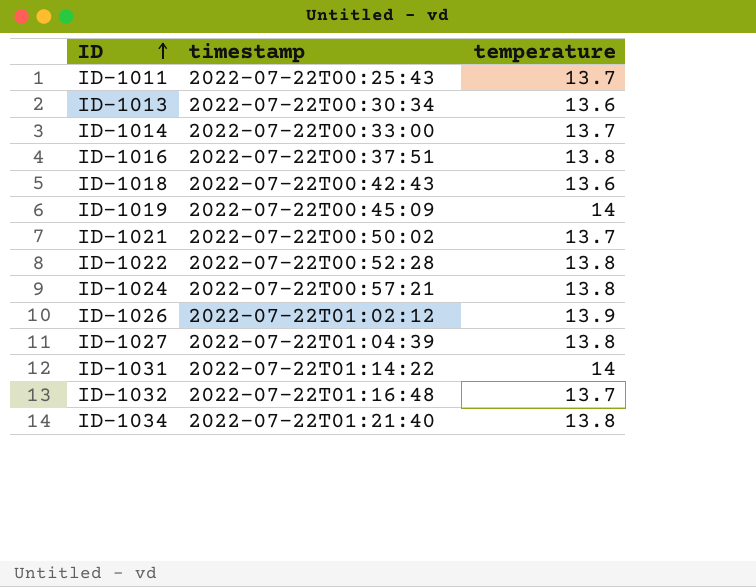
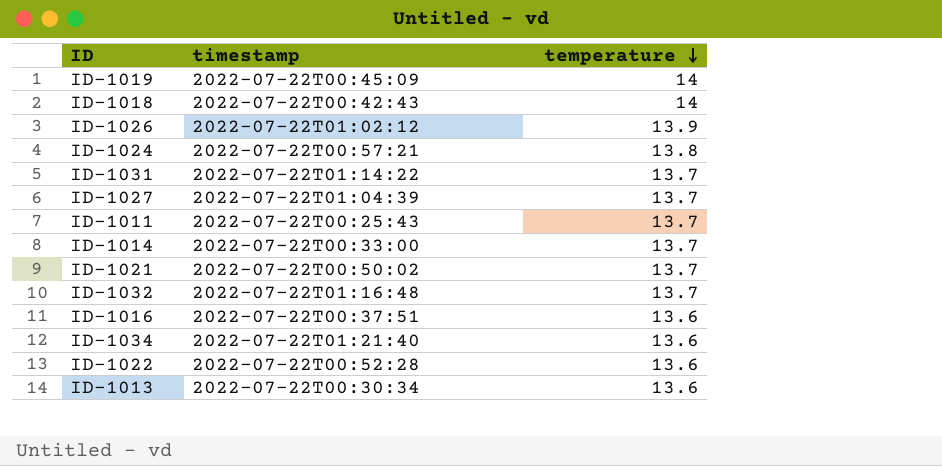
row order: ID ascending -> temperature descending
ID-1018 | temperature: 13.6 -> 14
ID-1031 | temperature: 14 -> 13.7
ID-1027 | temperature: 13.8 -> 13.7
ID-1016 | temperature: 13.8 -> 13.6
ID-1034 | temperature: 13.8 -> 13.6
ID-1022 | temperature: 13.8 -> 13.6

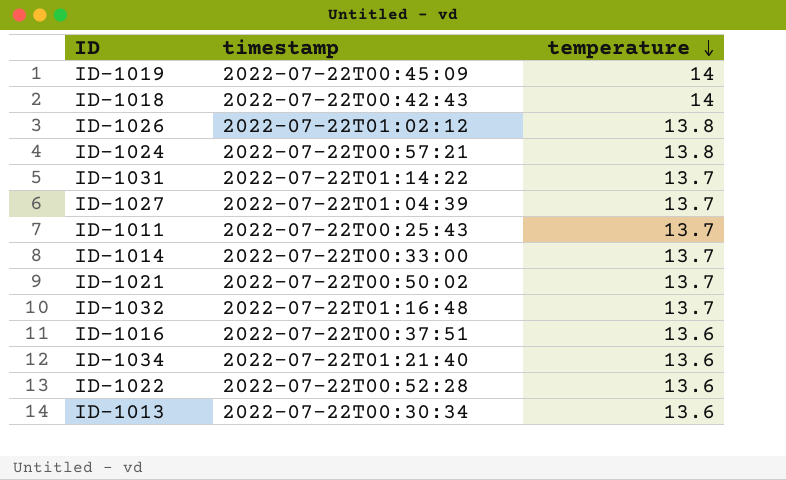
ID-1026 | temperature: 13.9 -> 13.8

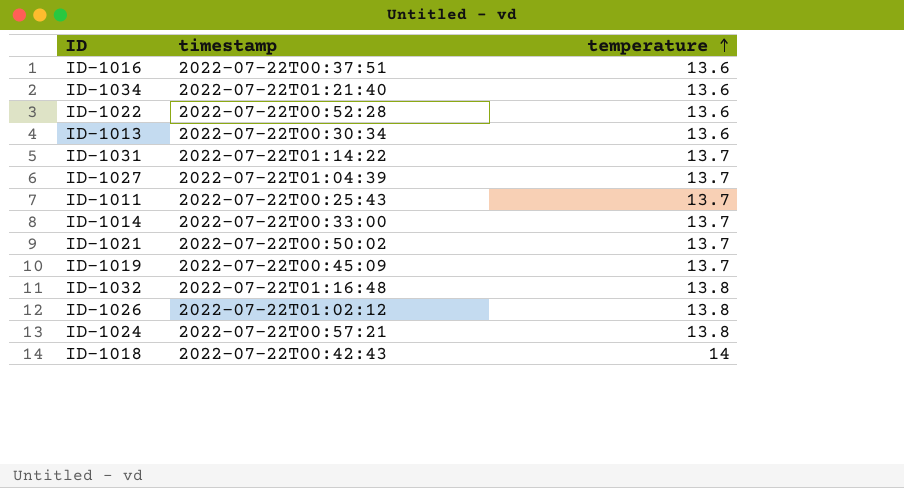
row order: temperature descending -> temperature ascending
ID-1019 | temperature: 14 -> 13.7
ID-1032 | temperature: 13.7 -> 13.8

